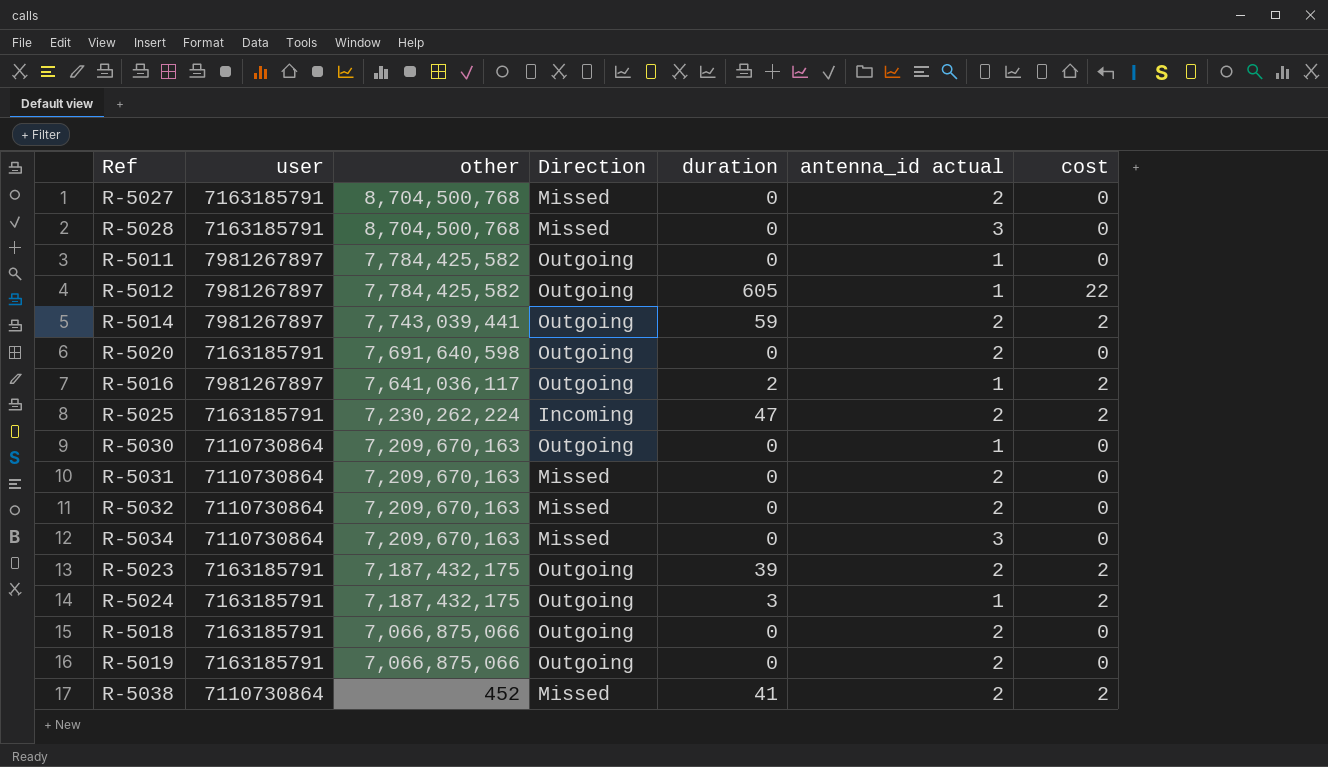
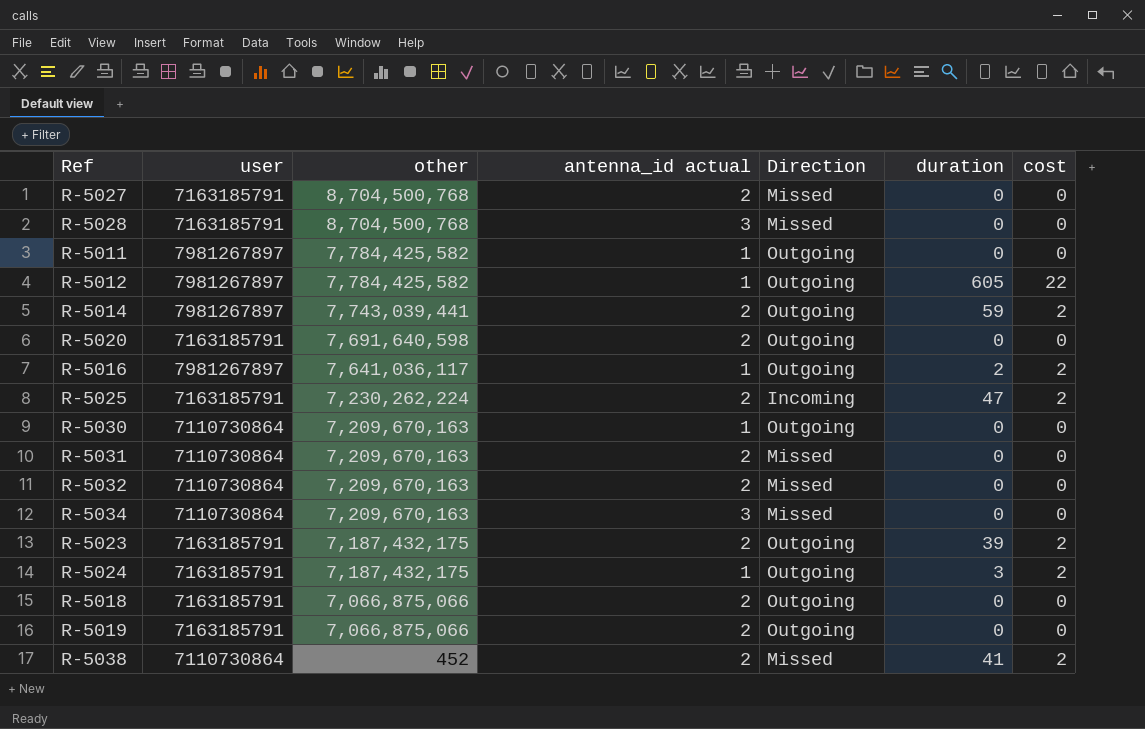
column antenna_id actual | position: 6 -> 4

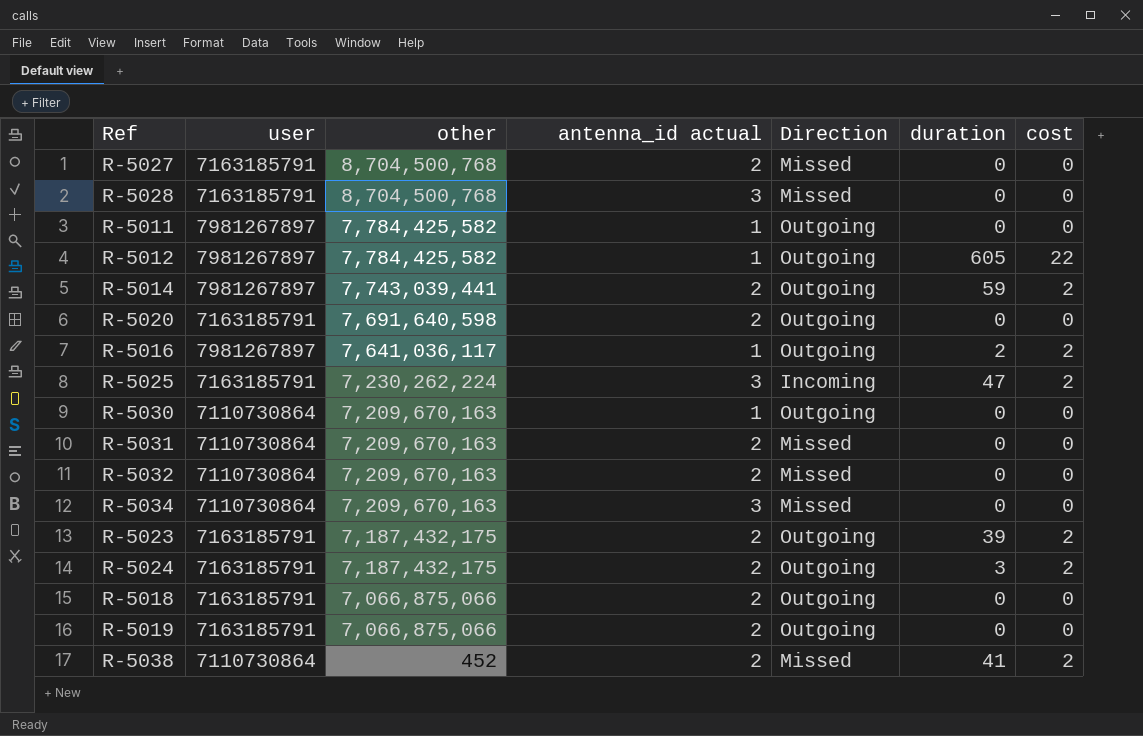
R-5025 | antenna_id actual: 2 -> 3
R-5024 | antenna_id actual: 1 -> 2

